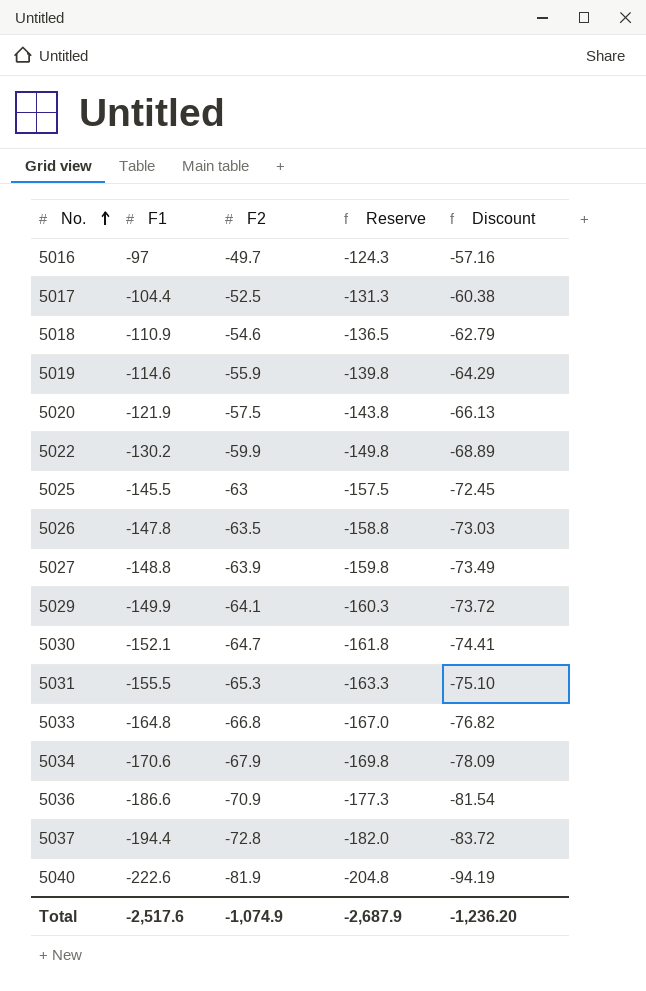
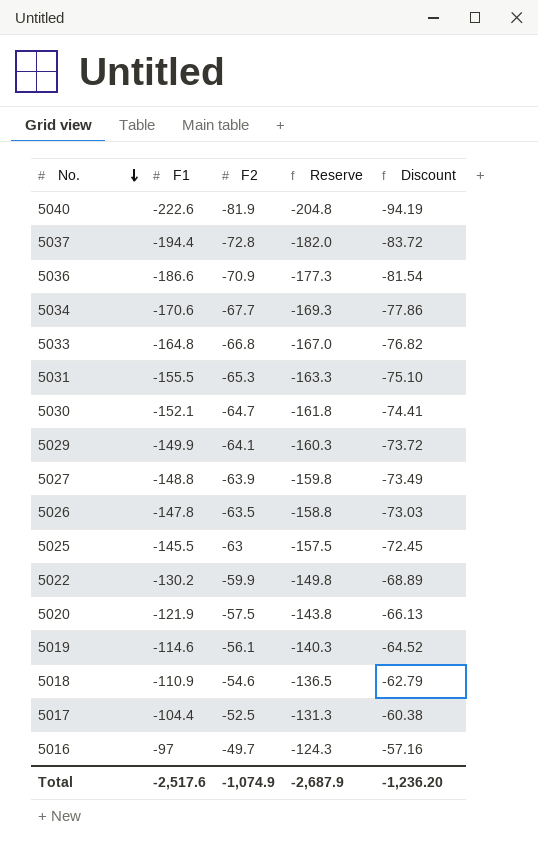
row order: No. ascending -> No. descending
5034 | F2: -67.9 -> -67.7
5034 | Reserve: -169.8 -> -169.3
5034 | Discount: -78.09 -> -77.86
5019 | F2: -55.9 -> -56.1
5019 | Reserve: -139.8 -> -140.3
5019 | Discount: -64.29 -> -64.52

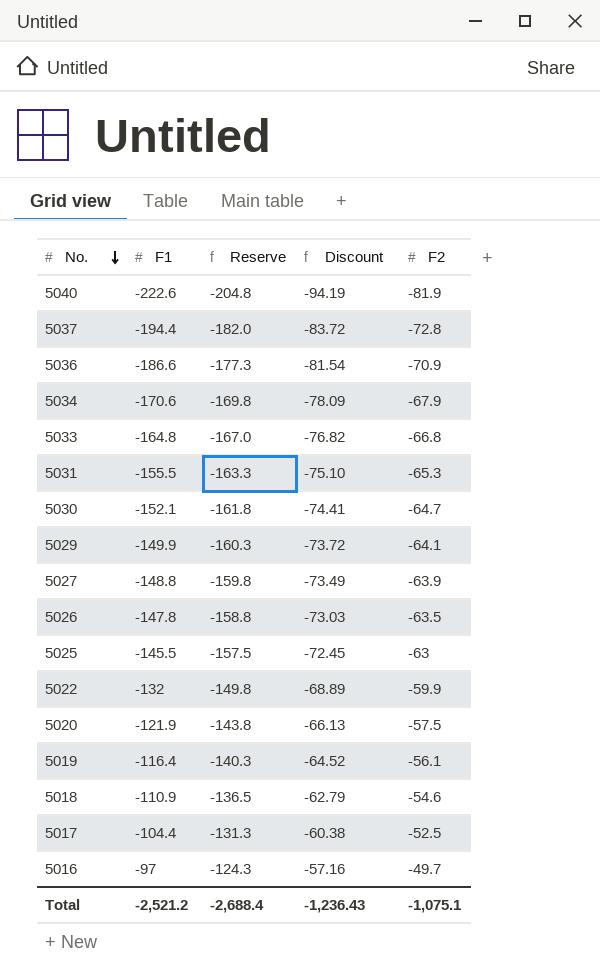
column F2 | position: 3 -> 5
5034 | Reserve: -169.3 -> -169.8
5034 | Discount: -77.86 -> -78.09
5034 | F2: -67.7 -> -67.9
5022 | F1: -130.2 -> -132
5019 | F1: -114.6 -> -116.4
Total | F1: -2,517.6 -> -2,521.2
Total | Reserve: -2,687.9 -> -2,688.4
Total | Discount: -1,236.20 -> -1,236.43
Total | F2: -1,074.9 -> -1,075.1

